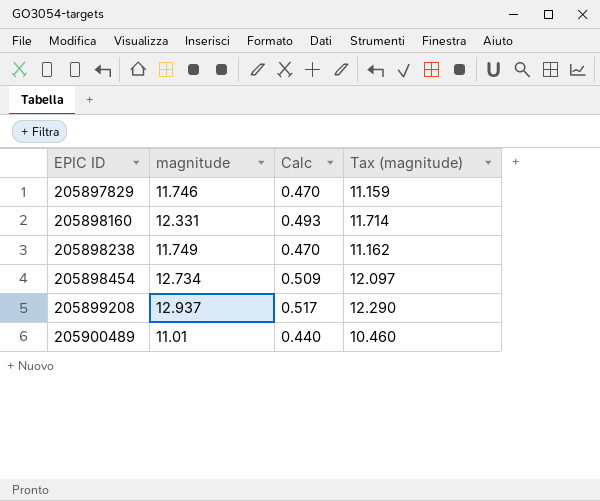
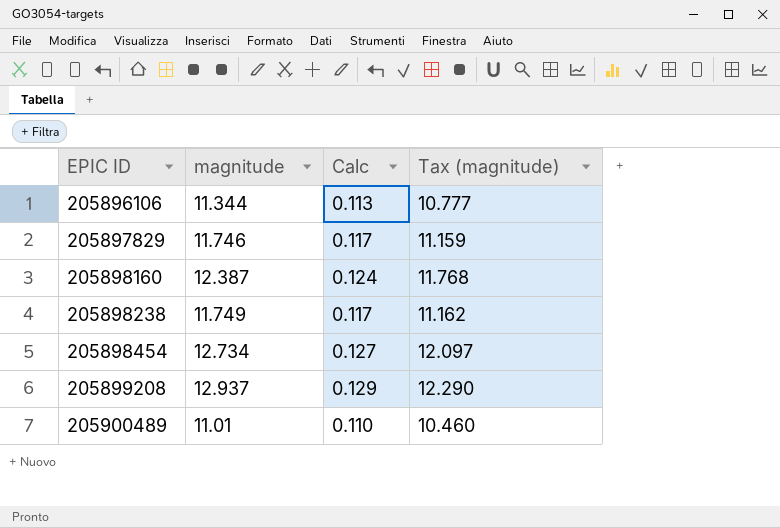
column Calc | formula: [magnitude] * 0.04 -> [magnitude] * 0.01
row 205896106: none -> 11.344 | 0.113 | 10.777
205898160 | magnitude: 12.331 -> 12.387
205898160 | Tax (magnitude): 11.714 -> 11.768

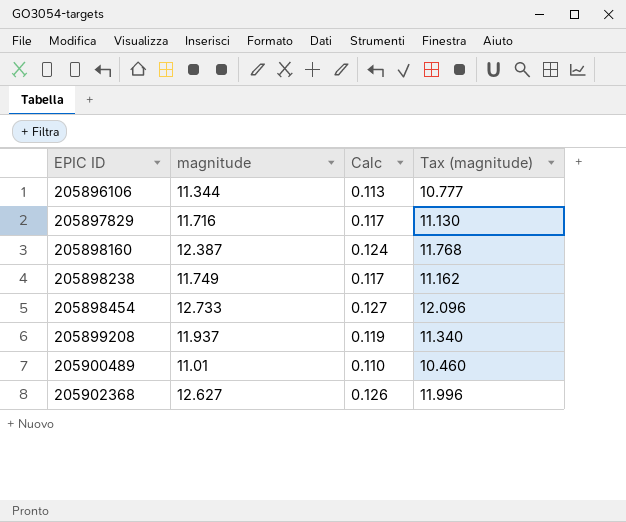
205897829 | magnitude: 11.746 -> 11.716
205897829 | Tax (magnitude): 11.159 -> 11.130
205898454 | magnitude: 12.734 -> 12.733
205898454 | Tax (magnitude): 12.097 -> 12.096
205899208 | magnitude: 12.937 -> 11.937
205899208 | Calc: 0.129 -> 0.119
205899208 | Tax (magnitude): 12.290 -> 11.340
row 205902368: none -> 12.627 | 0.126 | 11.996

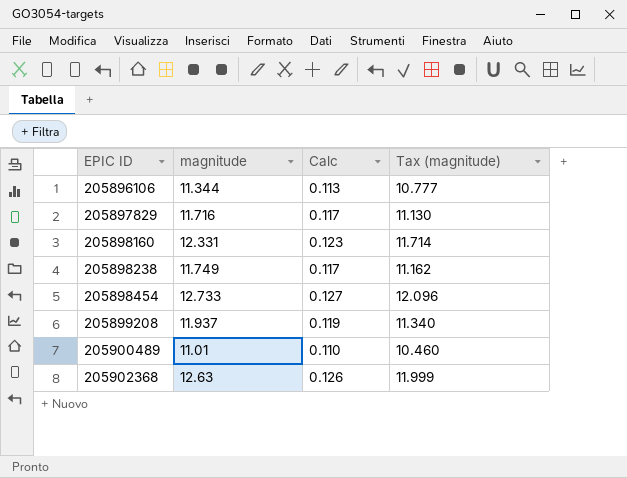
205898160 | magnitude: 12.387 -> 12.331
205898160 | Calc: 0.124 -> 0.123
205898160 | Tax (magnitude): 11.768 -> 11.714
205902368 | magnitude: 12.627 -> 12.63
205902368 | Tax (magnitude): 11.996 -> 11.999

